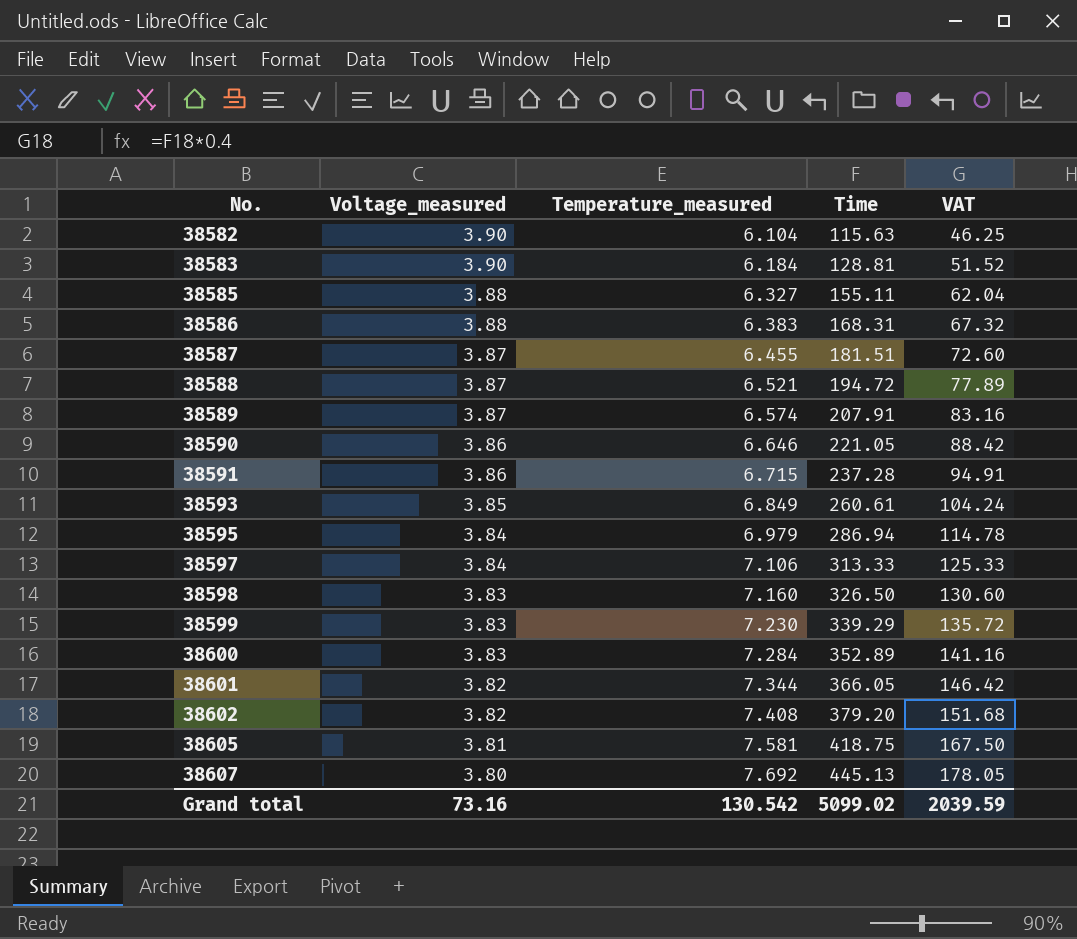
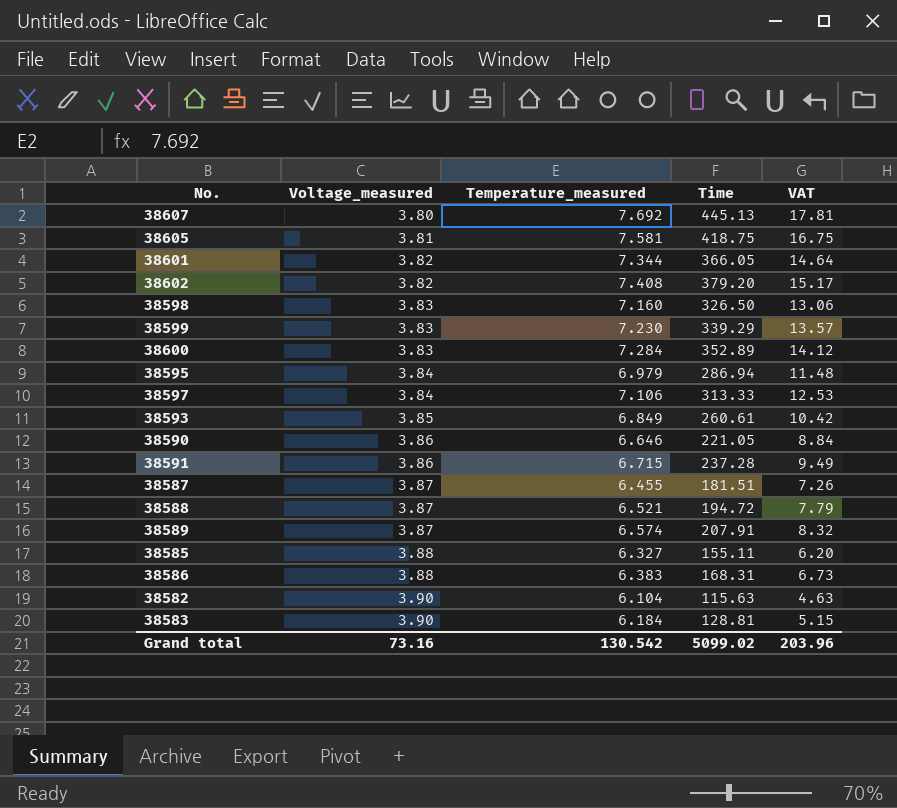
row order: No. ascending -> Voltage_measured ascending
column VAT | formula: [Time] * 0.4 -> [Time] * 0.04
Grand total | VAT: 2039.59 -> 203.96

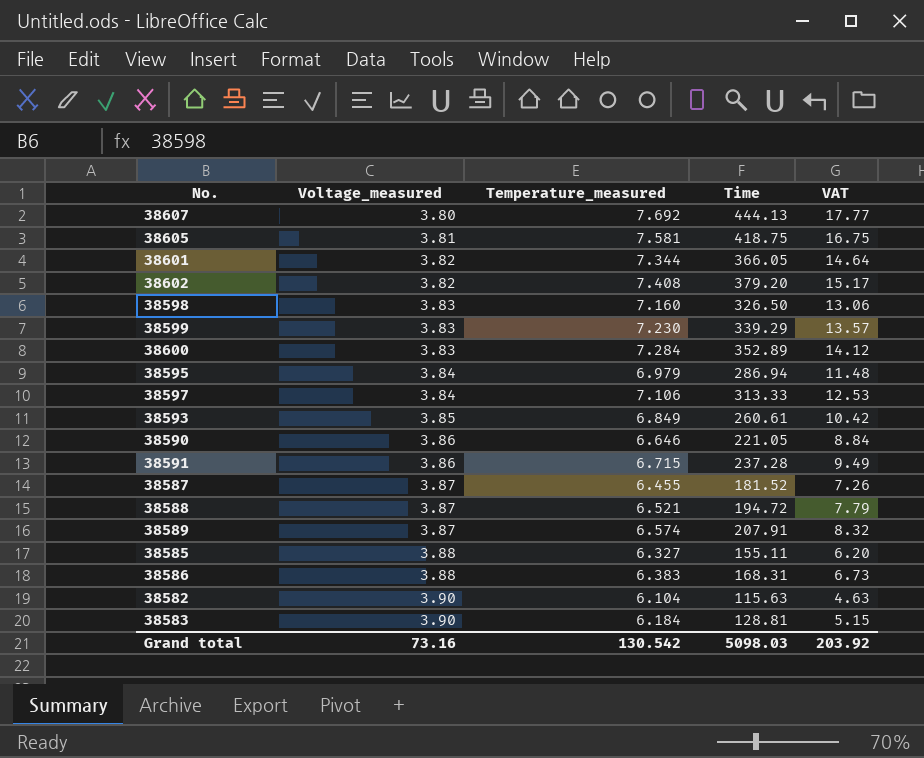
38607 | Time: 445.13 -> 444.13
38607 | VAT: 17.81 -> 17.77
38587 | Time: 181.51 -> 181.52
Grand total | Time: 5099.02 -> 5098.03
Grand total | VAT: 203.96 -> 203.92

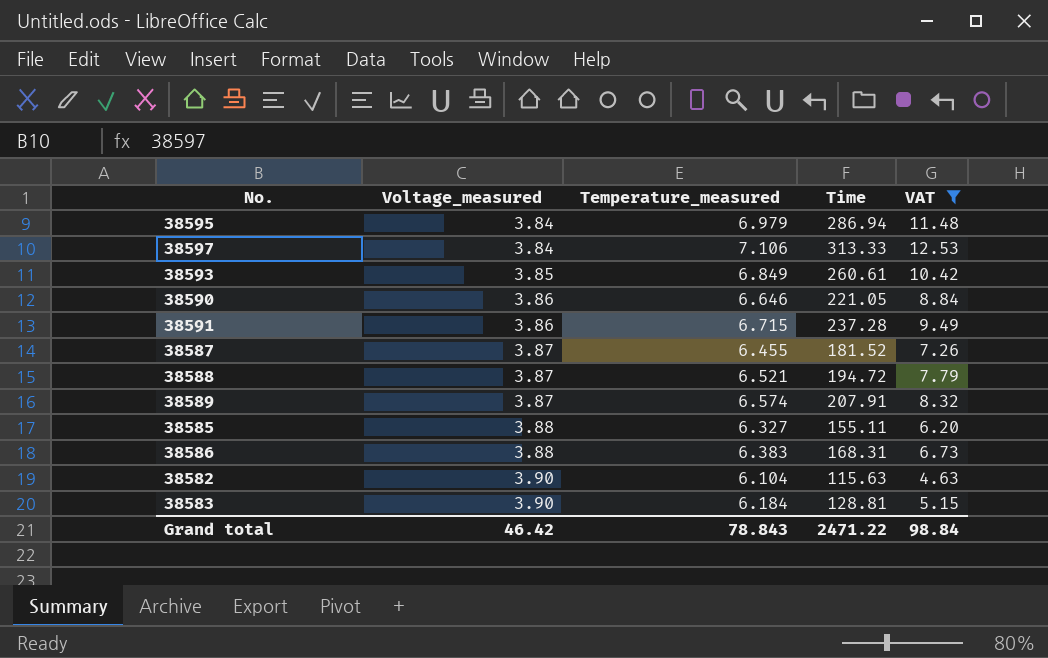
filter: none -> VAT <= 12.53
Grand total | Voltage_measured: 73.16 -> 46.42
Grand total | Temperature_measured: 130.542 -> 78.843
Grand total | Time: 5098.03 -> 2471.22
Grand total | VAT: 203.92 -> 98.84

